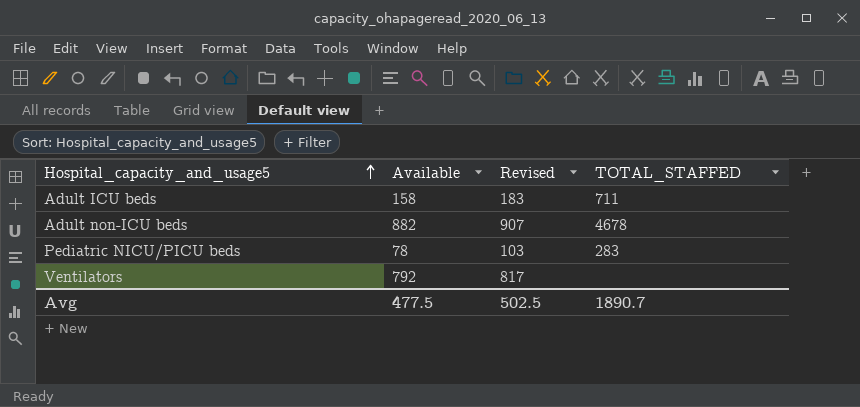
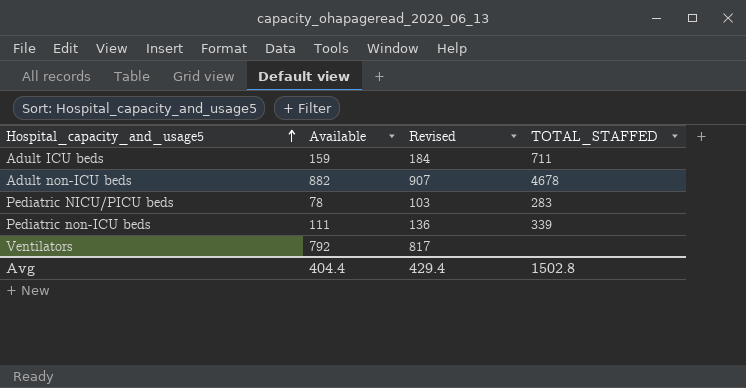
Adult ICU beds | Available: 158 -> 159
Adult ICU beds | Revised: 183 -> 184
row Pediatric non-ICU beds: none -> 111 | 136 | 339
Avg | Available: 477.5 -> 404.4
Avg | Revised: 502.5 -> 429.4
Avg | TOTAL_STAFFED: 1890.7 -> 1502.8

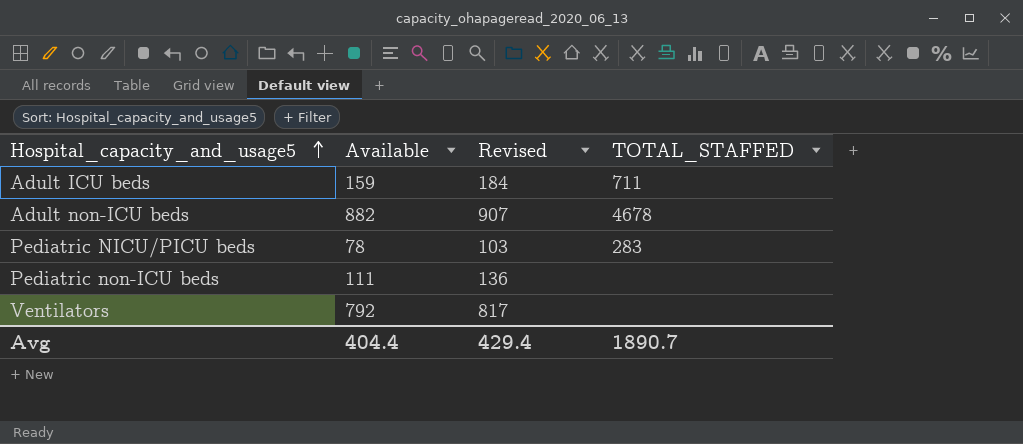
Pediatric non-ICU beds | TOTAL_STAFFED: 339 -> none
Avg | TOTAL_STAFFED: 1502.8 -> 1890.7

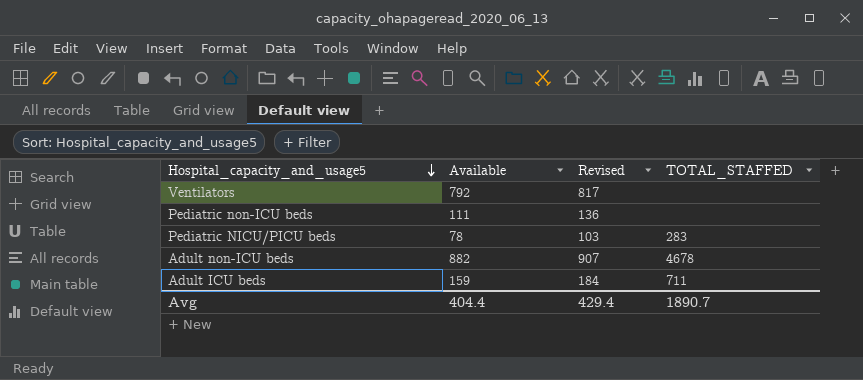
row order: Hospital_capacity_and_usage5 ascending -> Hospital_capacity_and_usage5 descending

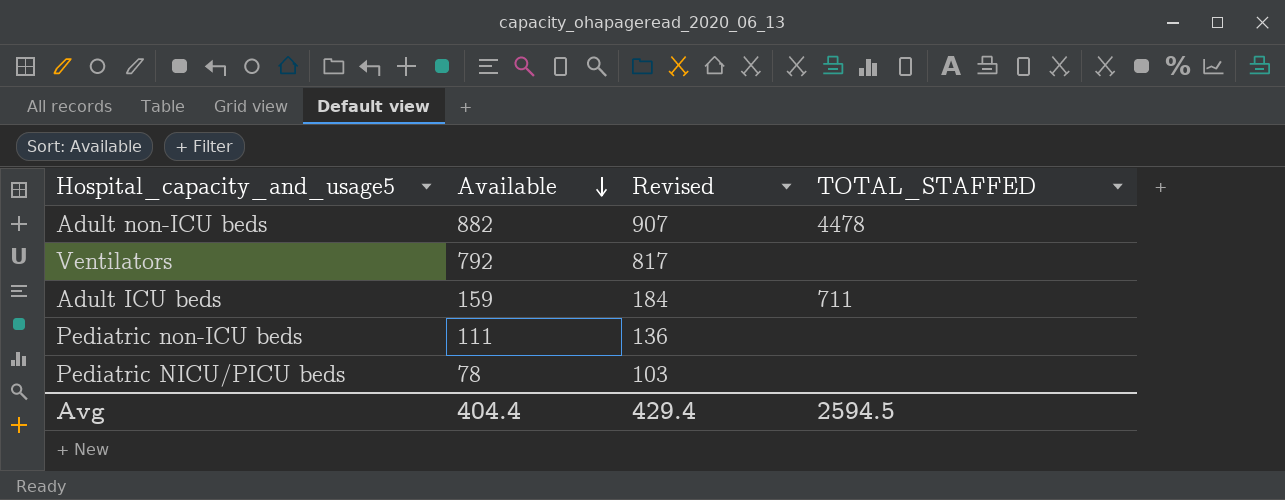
row order: Hospital_capacity_and_usage5 descending -> Available descending
Adult non-ICU beds | TOTAL_STAFFED: 4678 -> 4478
Pediatric NICU/PICU beds | TOTAL_STAFFED: 283 -> none
Avg | TOTAL_STAFFED: 1890.7 -> 2594.5

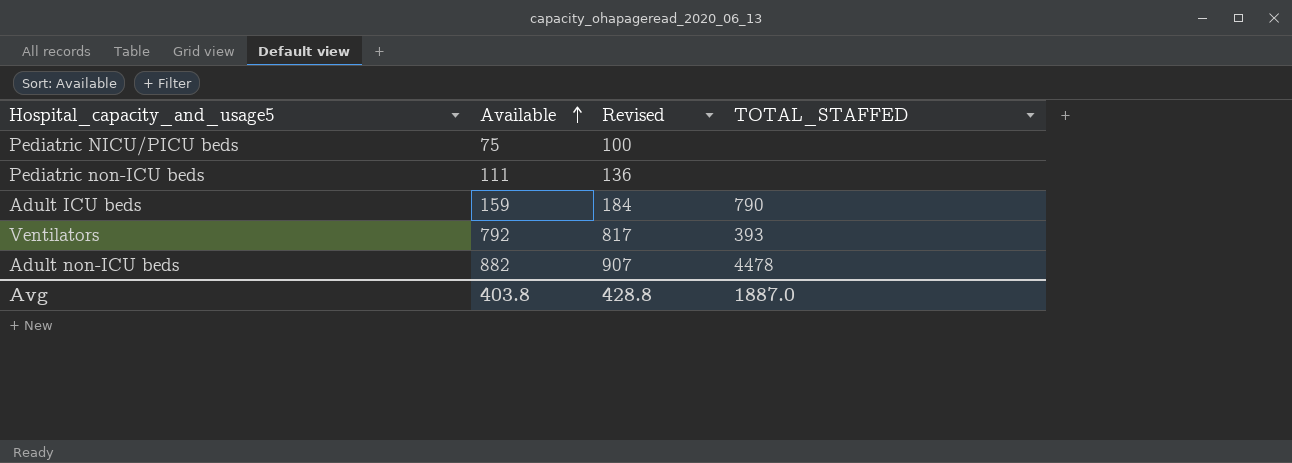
row order: Available descending -> Available ascending
Pediatric NICU/PICU beds | Available: 78 -> 75
Pediatric NICU/PICU beds | Revised: 103 -> 100
Adult ICU beds | TOTAL_STAFFED: 711 -> 790
Ventilators | TOTAL_STAFFED: none -> 393
Avg | Available: 404.4 -> 403.8
Avg | Revised: 429.4 -> 428.8
Avg | TOTAL_STAFFED: 2594.5 -> 1887.0

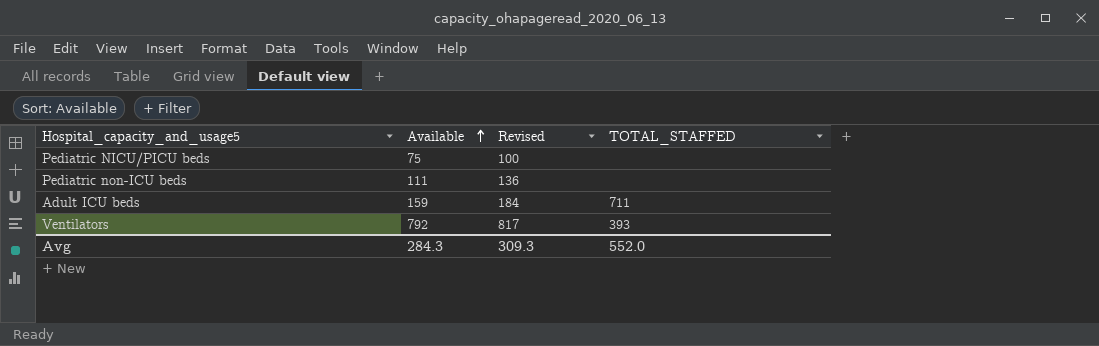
row Adult non-ICU beds: 882 | 907 | 4478 -> none
Adult ICU beds | TOTAL_STAFFED: 790 -> 711
Avg | Available: 403.8 -> 284.3
Avg | Revised: 428.8 -> 309.3
Avg | TOTAL_STAFFED: 1887.0 -> 552.0

